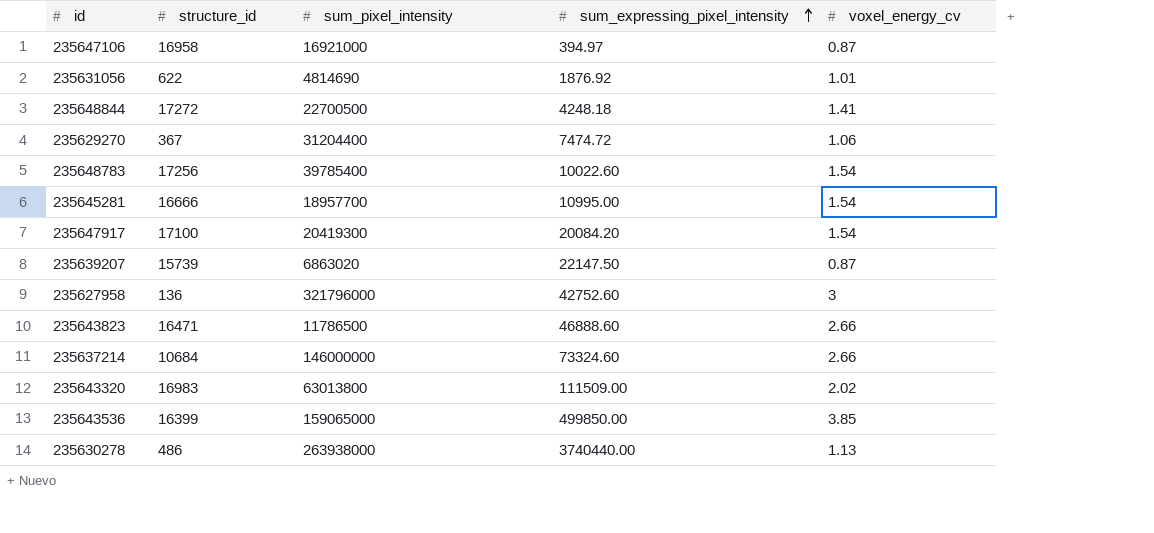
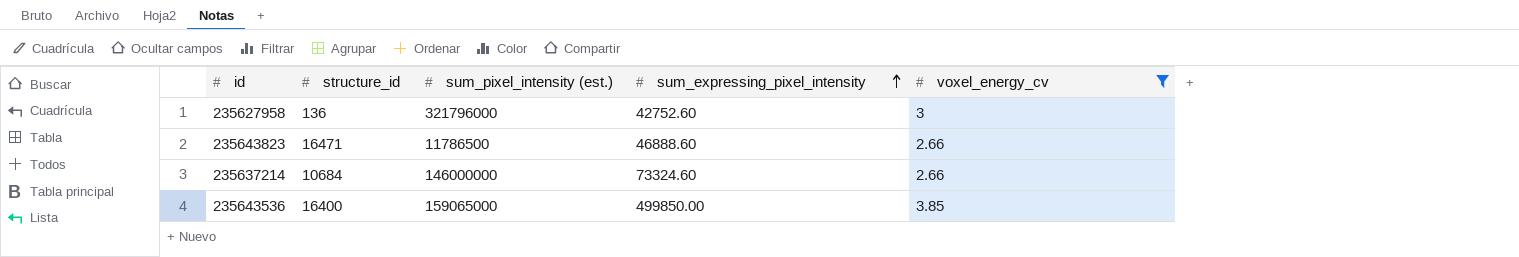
filter: none -> voxel_energy_cv >= 2.66
column name: sum_pixel_intensity -> sum_pixel_intensity (est.)
235643536 | structure_id: 16399 -> 16400

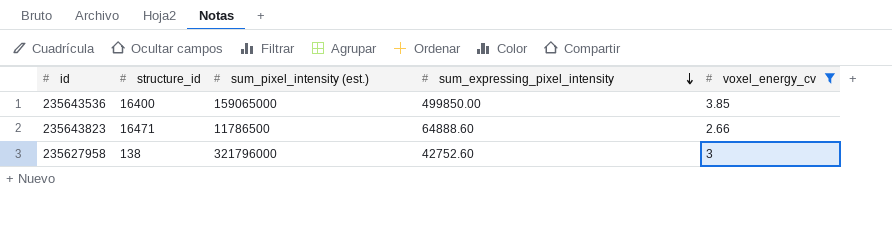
row order: sum_expressing_pixel_intensity ascending -> sum_expressing_pixel_intensity descending
row 235637214: 10684 | 146000000 | 73324.60 | 2.66 -> none
235643823 | sum_expressing_pixel_intensity: 46888.60 -> 64888.60
235627958 | structure_id: 136 -> 138

